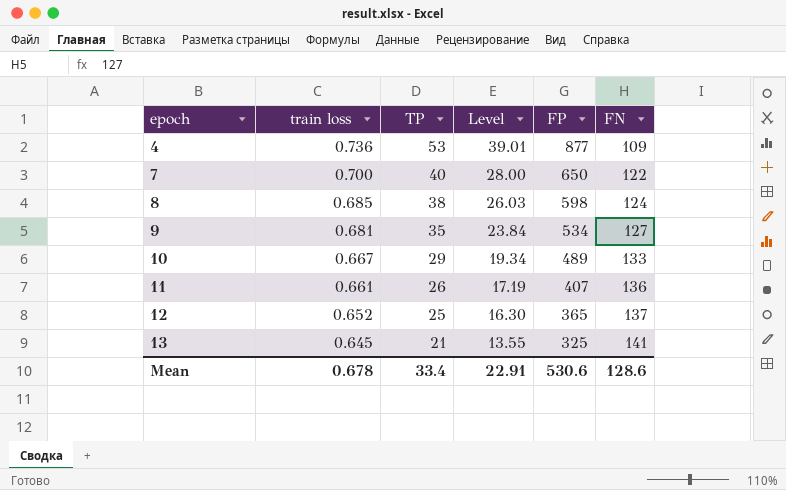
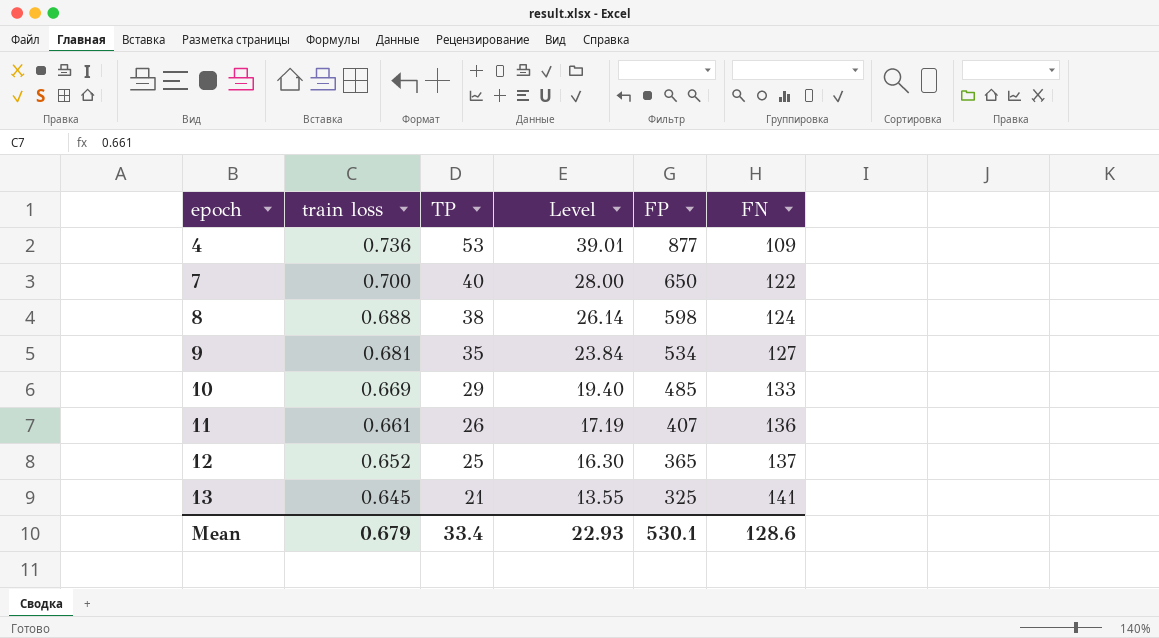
8 | train loss: 0.685 -> 0.688
8 | Level: 26.03 -> 26.14
10 | train loss: 0.667 -> 0.669
10 | Level: 19.34 -> 19.40
10 | FP: 489 -> 485
Mean | train loss: 0.678 -> 0.679
Mean | Level: 22.91 -> 22.93
Mean | FP: 530.6 -> 530.1

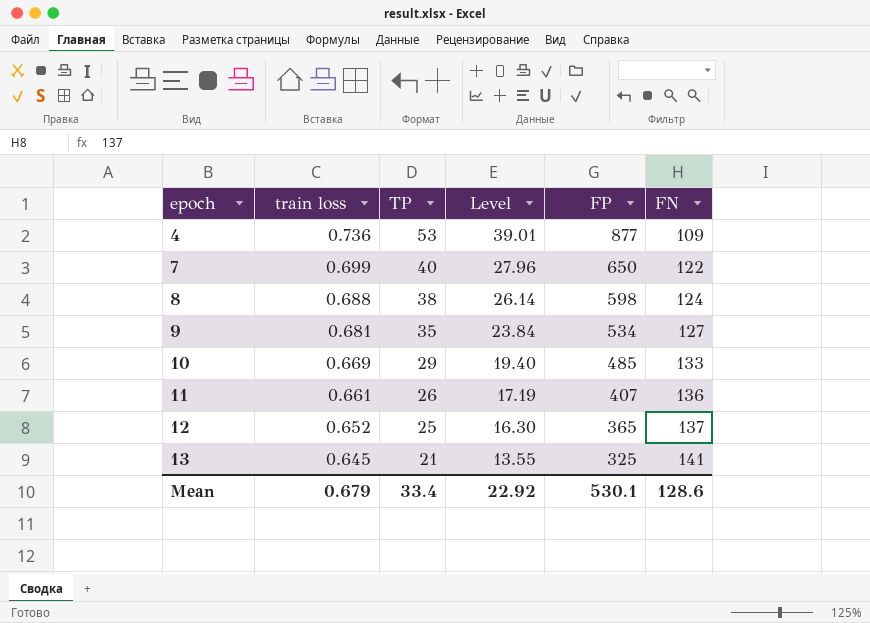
7 | train loss: 0.700 -> 0.699
7 | Level: 28.00 -> 27.96
Mean | Level: 22.93 -> 22.92

